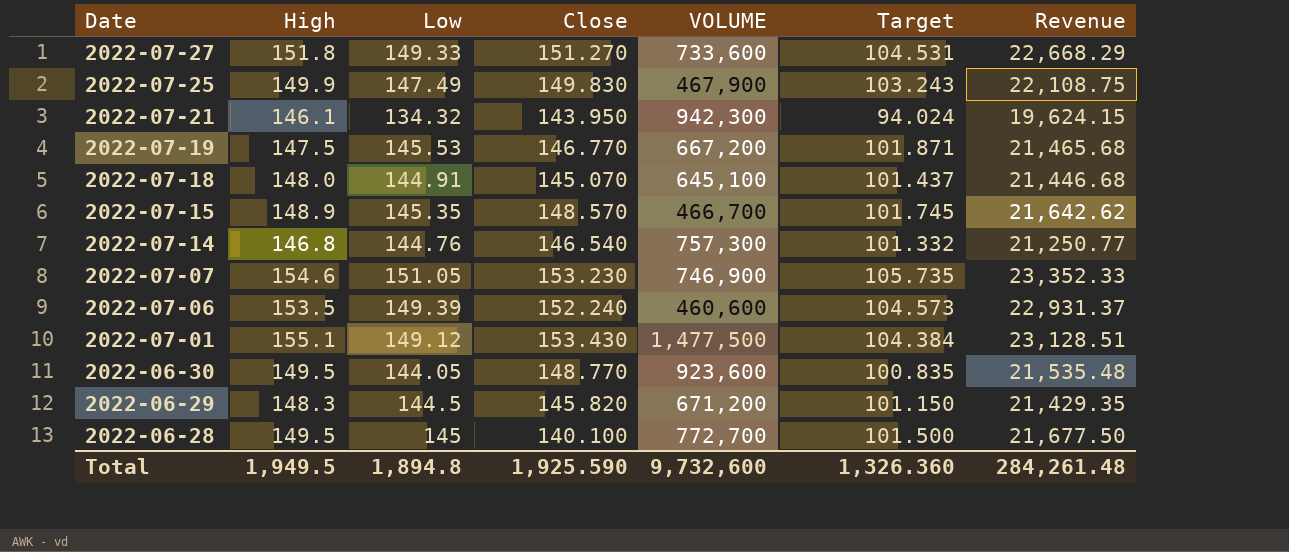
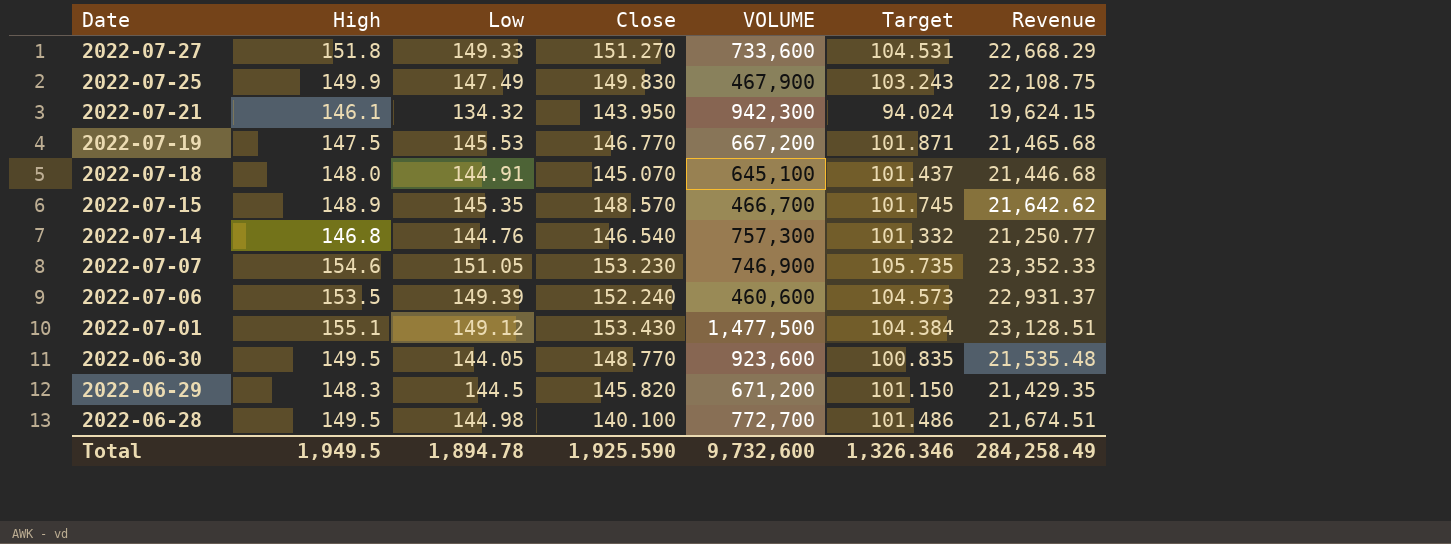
2022-06-28 | Low: 145 -> 144.98
2022-06-28 | Target: 101.500 -> 101.486
2022-06-28 | Revenue: 21,677.50 -> 21,674.51
Total | Low: 1,894.8 -> 1,894.78
Total | Target: 1,326.360 -> 1,326.346
Total | Revenue: 284,261.48 -> 284,258.49

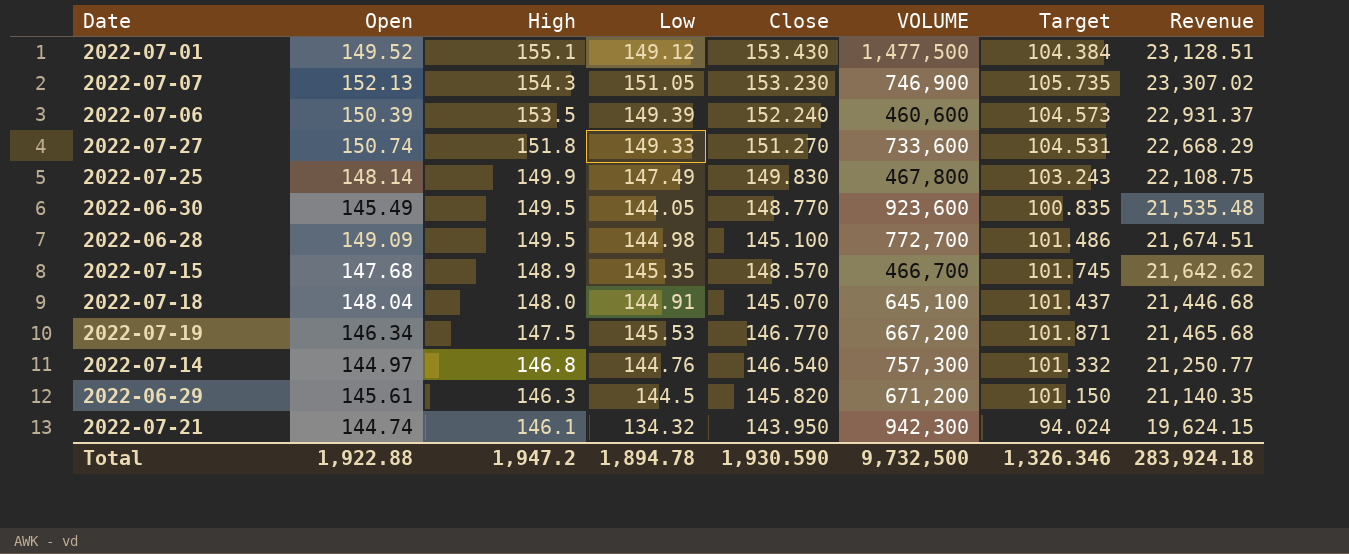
row order: Date descending -> High descending
column Open | position: none -> 2
2022-07-07 | High: 154.6 -> 154.3
2022-07-07 | Revenue: 23,352.33 -> 23,307.02
2022-07-25 | VOLUME: 467,900 -> 467,800
2022-06-28 | Close: 140.100 -> 145.100
2022-06-29 | High: 148.3 -> 146.3
2022-06-29 | Revenue: 21,429.35 -> 21,140.35
Total | High: 1,949.5 -> 1,947.2
Total | Close: 1,925.590 -> 1,930.590
Total | VOLUME: 9,732,600 -> 9,732,500
Total | Revenue: 284,258.49 -> 283,924.18

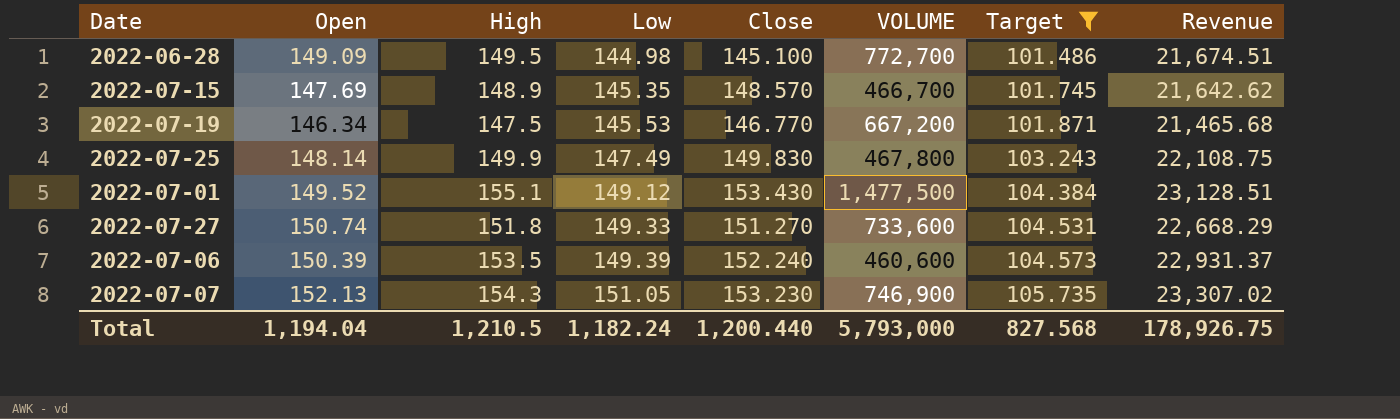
filter: none -> Target >= 101.486
row order: High descending -> Low ascending
2022-07-15 | Open: 147.68 -> 147.69
Total | Open: 1,922.88 -> 1,194.04
Total | High: 1,947.2 -> 1,210.5
Total | Low: 1,894.78 -> 1,182.24
Total | Close: 1,930.590 -> 1,200.440
Total | VOLUME: 9,732,500 -> 5,793,000
Total | Target: 1,326.346 -> 827.568
Total | Revenue: 283,924.18 -> 178,926.75

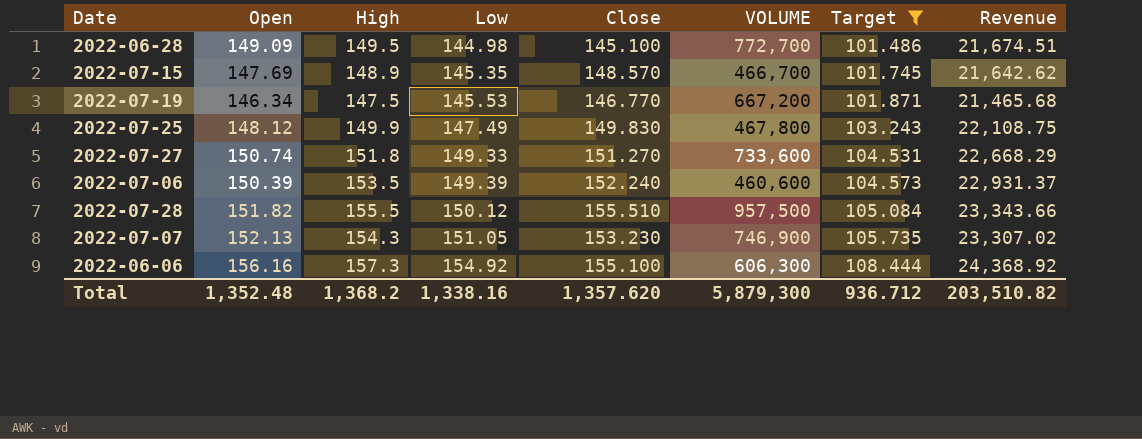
row 2022-07-01: 149.52 | 155.1 | 149.12 | 153.430 | 1,477,500 | 104.384 | 23,128.51 -> none
2022-07-25 | Open: 148.14 -> 148.12
row 2022-07-28: none -> 151.82 | 155.5 | 150.12 | 155.510 | 957,500 | 105.084 | 23,343.66
row 2022-06-06: none -> 156.16 | 157.3 | 154.92 | 155.100 | 606,300 | 108.444 | 24,368.92
Total | Open: 1,194.04 -> 1,352.48
Total | High: 1,210.5 -> 1,368.2
Total | Low: 1,182.24 -> 1,338.16
Total | Close: 1,200.440 -> 1,357.620
Total | VOLUME: 5,793,000 -> 5,879,300
Total | Target: 827.568 -> 936.712
Total | Revenue: 178,926.75 -> 203,510.82

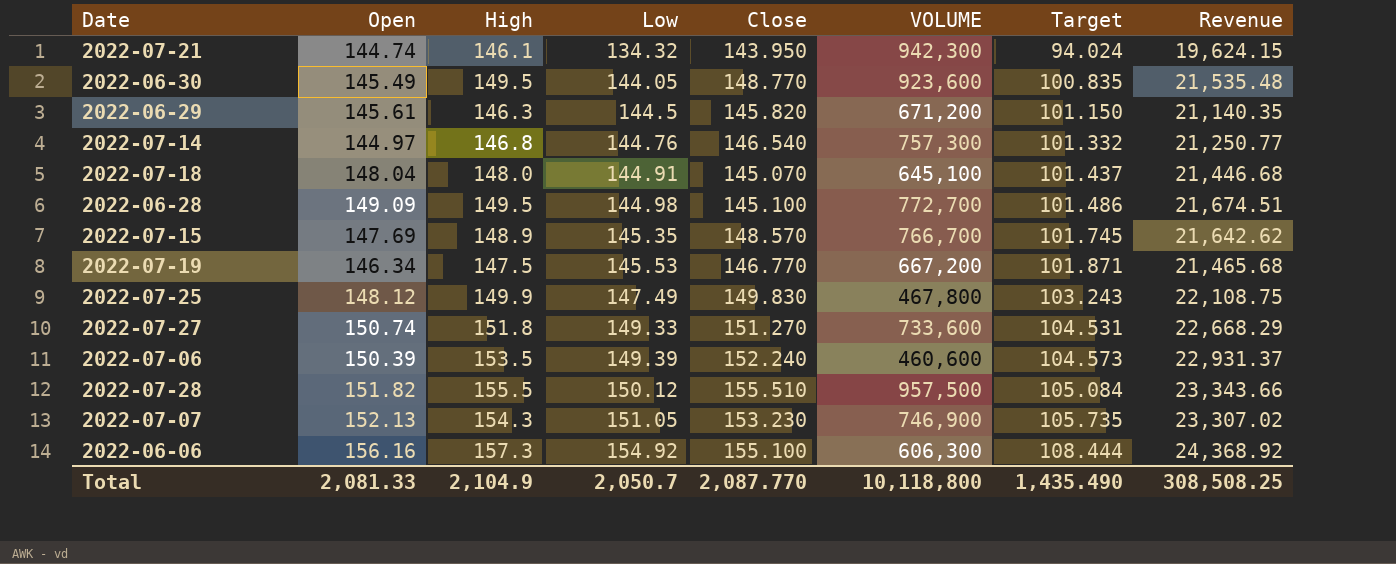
filter: Target >= 101.486 -> none
2022-07-15 | VOLUME: 466,700 -> 766,700
Total | Open: 1,352.48 -> 2,081.33
Total | High: 1,368.2 -> 2,104.9
Total | Low: 1,338.16 -> 2,050.7
Total | Close: 1,357.620 -> 2,087.770
Total | VOLUME: 5,879,300 -> 10,118,800
Total | Target: 936.712 -> 1,435.490
Total | Revenue: 203,510.82 -> 308,508.25

